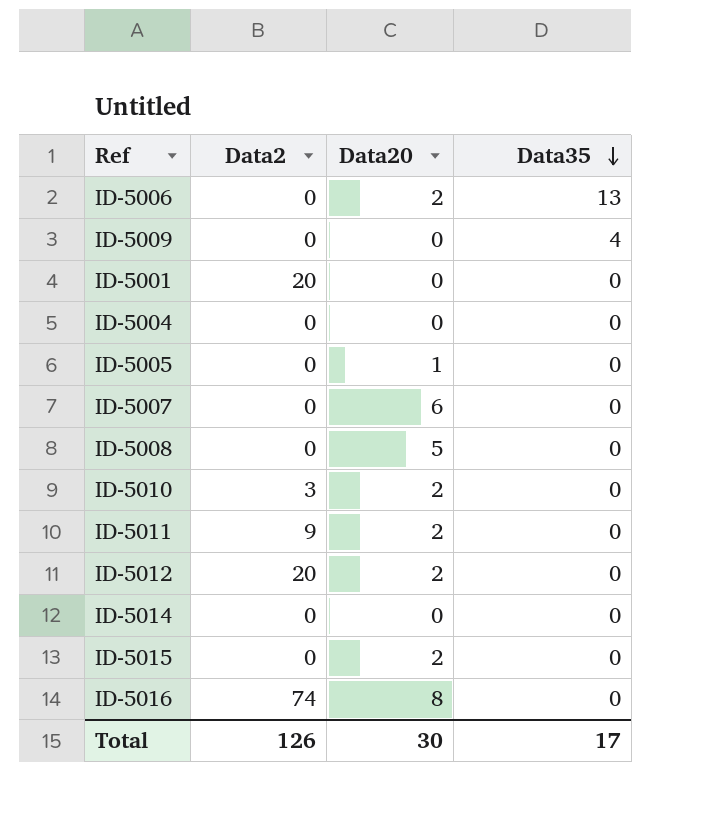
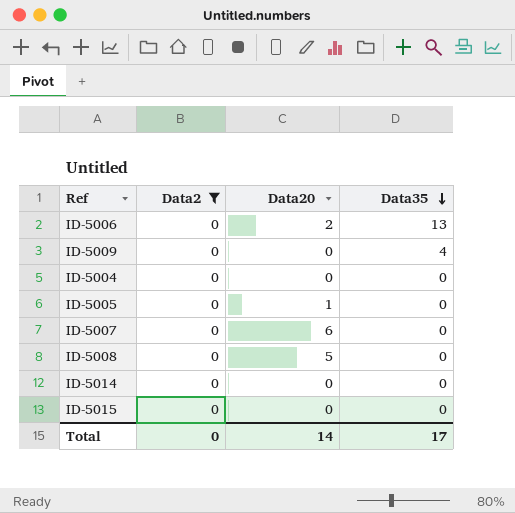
filter: none -> Data2 = 0
ID-5015 | Data20: 2 -> 0
Total | Data2: 126 -> 0
Total | Data20: 30 -> 14

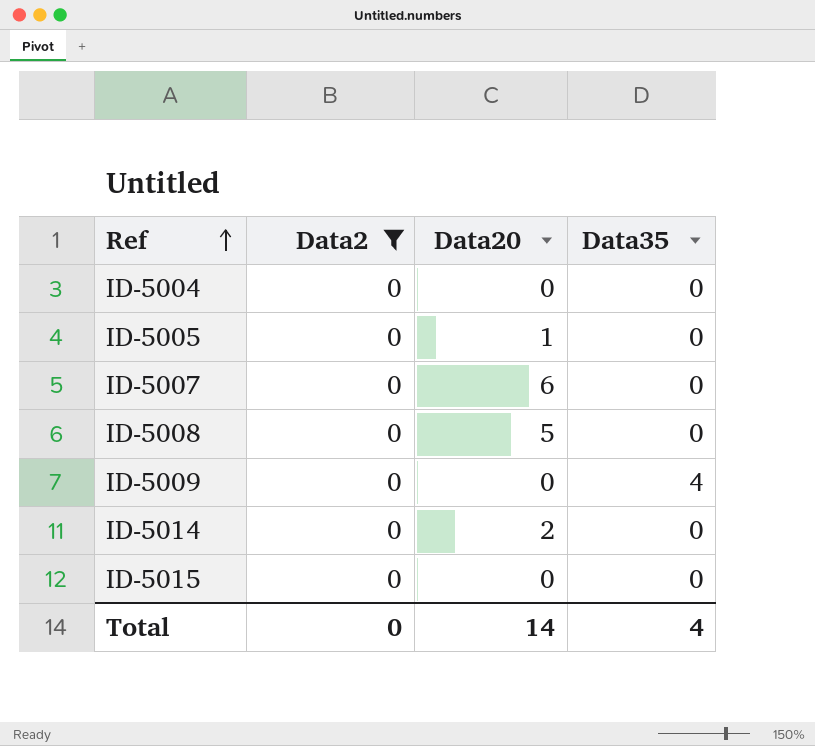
row order: Data35 descending -> Ref ascending
row ID-5006: 0 | 2 | 13 -> none
ID-5014 | Data20: 0 -> 2
Total | Data35: 17 -> 4

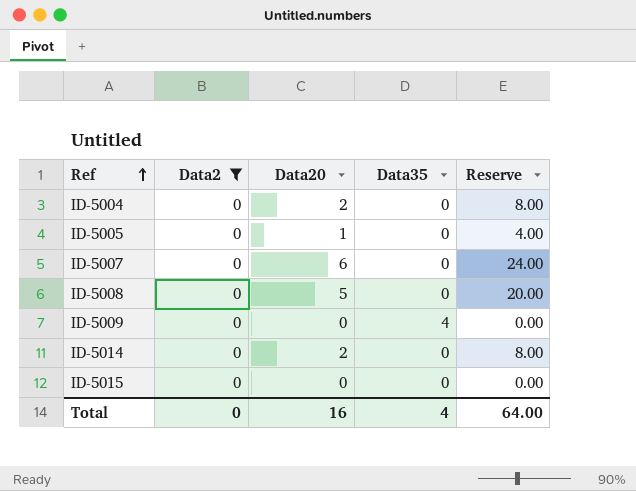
column Reserve | formula: none -> [Data20] * 4
ID-5004 | Data20: 0 -> 2
Total | Data20: 14 -> 16

